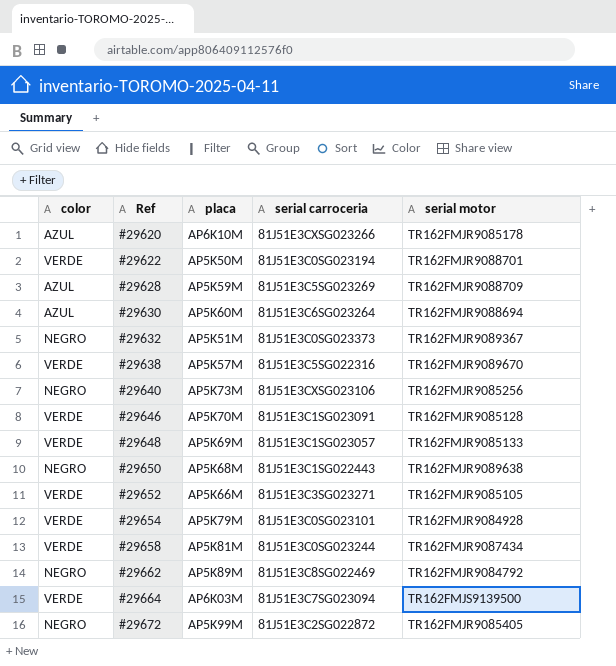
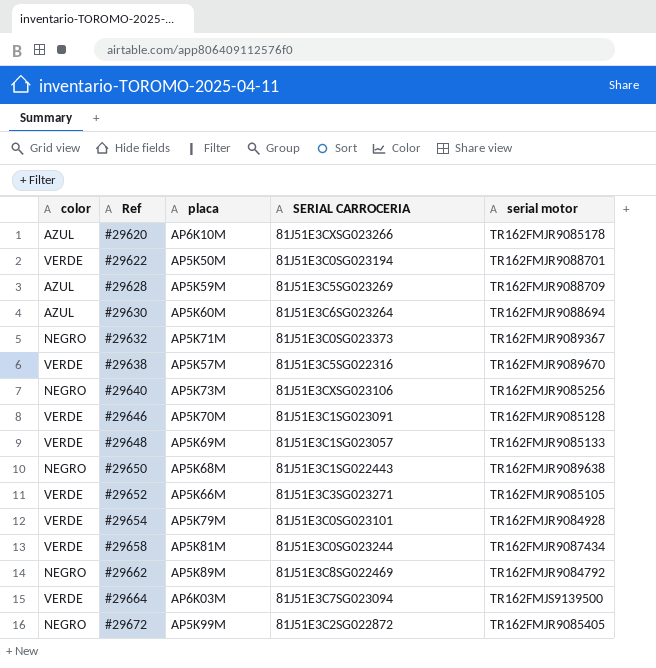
column name: serial carroceria -> SERIAL CARROCERIA
#29632 | placa: AP5K51M -> AP5K71M

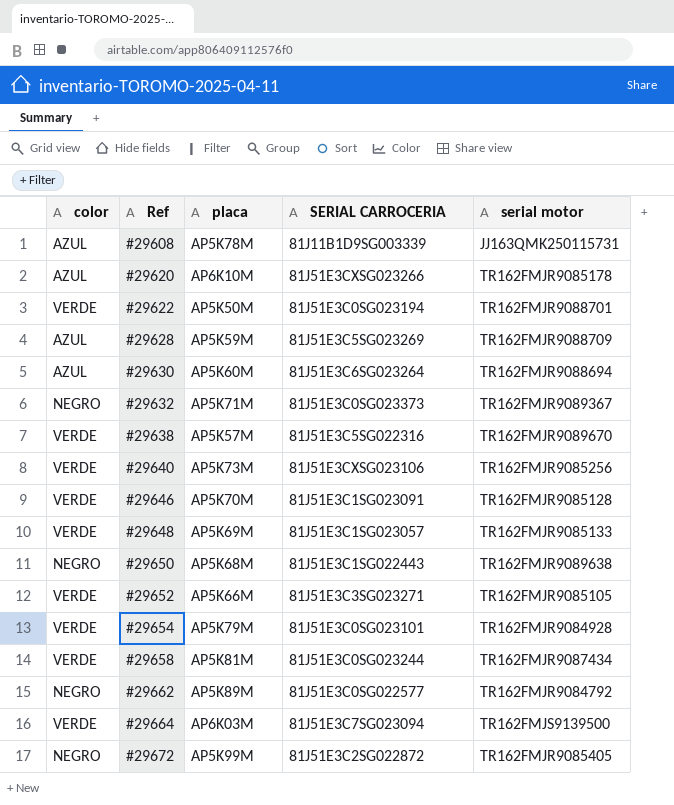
row #29608: none -> AZUL | AP5K78M | 81J11B1D9SG003339 | JJ163QMK250115731
#29640 | color: NEGRO -> VERDE
#29662 | SERIAL CARROCERIA: 81J51E3C8SG022469 -> 81J51E3C0SG022577

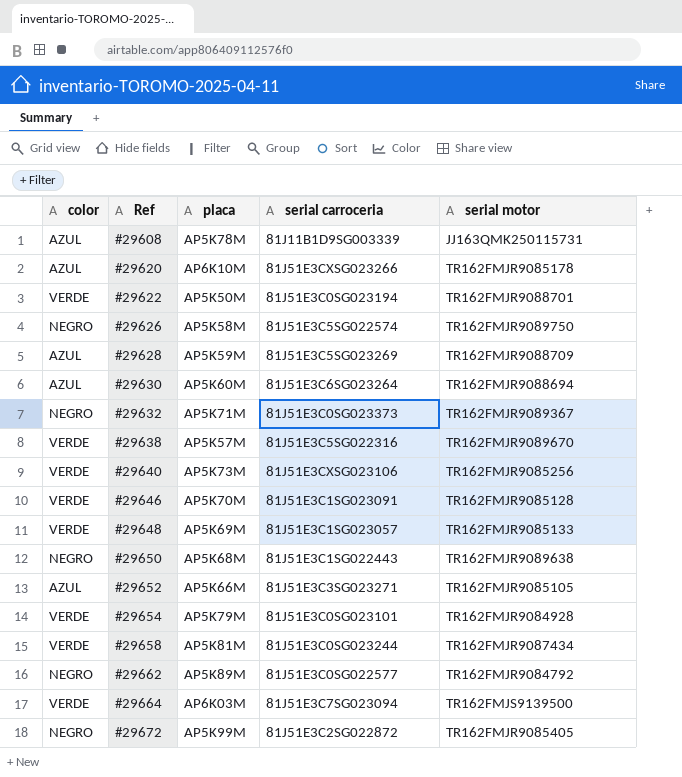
column name: SERIAL CARROCERIA -> serial carroceria
row #29626: none -> NEGRO | AP5K58M | 81J51E3C5SG022574 | TR162FMJR9089750
#29652 | color: VERDE -> AZUL

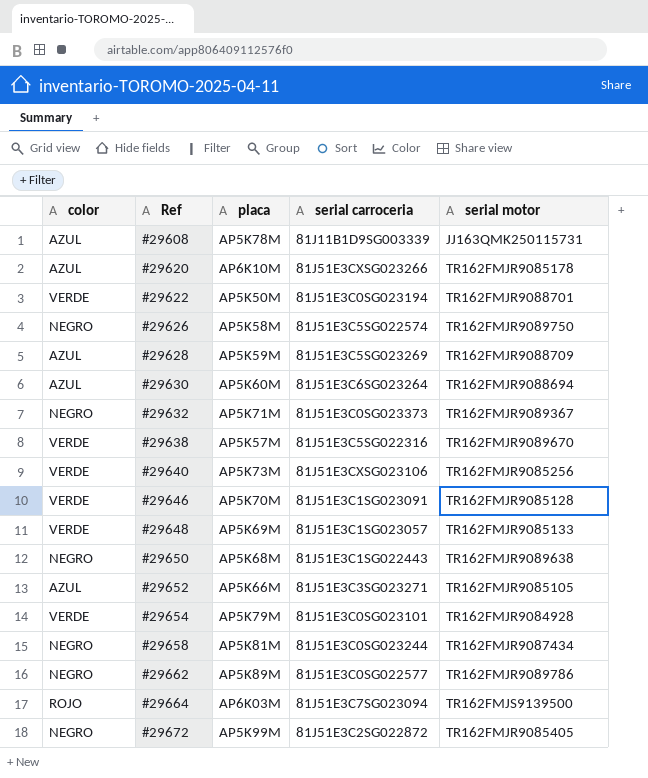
#29658 | color: VERDE -> NEGRO
#29662 | serial motor: TR162FMJR9084792 -> TR162FMJR9089786
#29664 | color: VERDE -> ROJO

